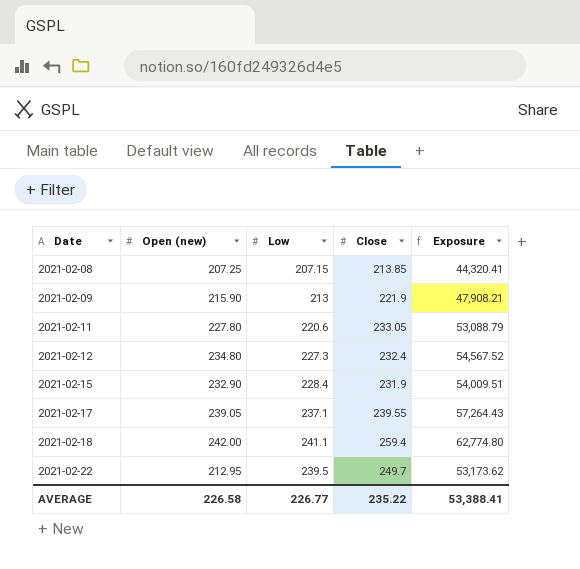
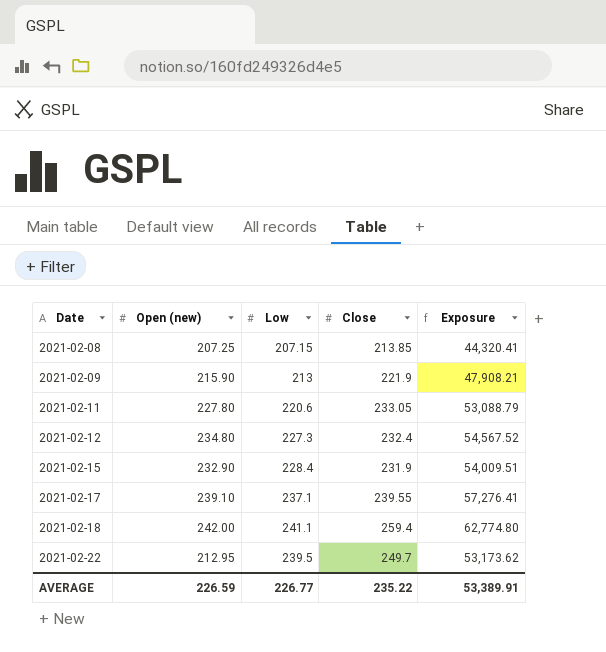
2021-02-17 | Open (new): 239.05 -> 239.10
2021-02-17 | Exposure: 57,264.43 -> 57,276.41
AVERAGE | Open (new): 226.58 -> 226.59
AVERAGE | Exposure: 53,388.41 -> 53,389.91

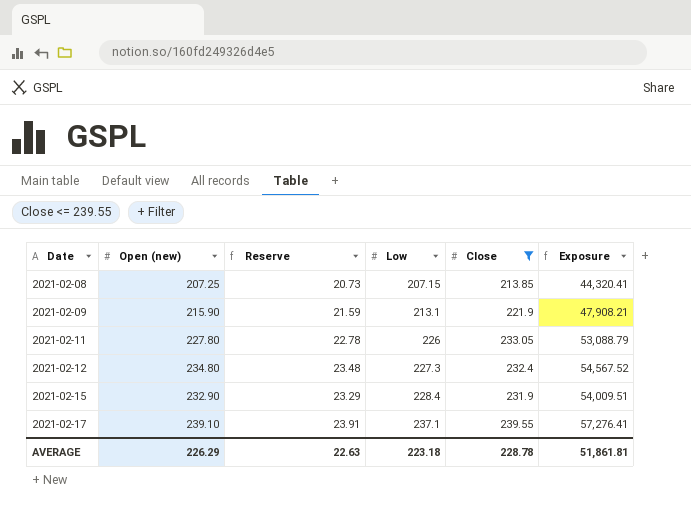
filter: none -> Close <= 239.55
column Reserve | formula: none -> [Open (new)] * 0.1
2021-02-09 | Low: 213 -> 213.1
2021-02-11 | Low: 220.6 -> 226
AVERAGE | Open (new): 226.59 -> 226.29
AVERAGE | Low: 226.77 -> 223.18
AVERAGE | Close: 235.22 -> 228.78
AVERAGE | Exposure: 53,389.91 -> 51,861.81

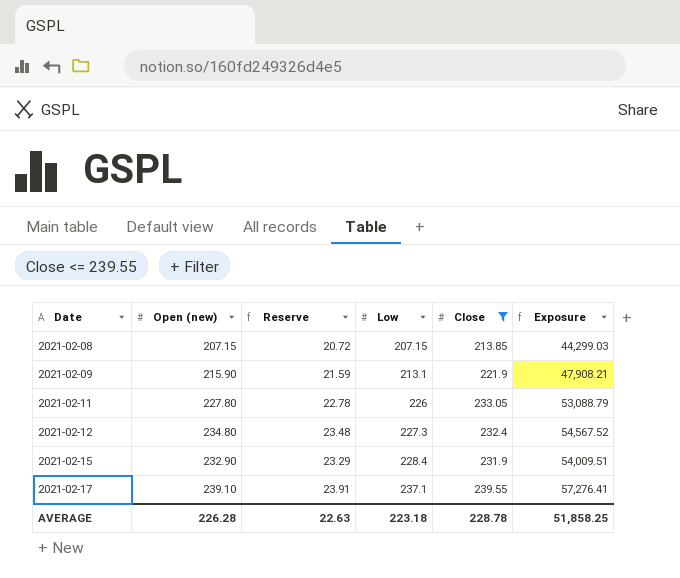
2021-02-08 | Open (new): 207.25 -> 207.15
2021-02-08 | Reserve: 20.73 -> 20.72
2021-02-08 | Exposure: 44,320.41 -> 44,299.03
AVERAGE | Open (new): 226.29 -> 226.28
AVERAGE | Exposure: 51,861.81 -> 51,858.25

